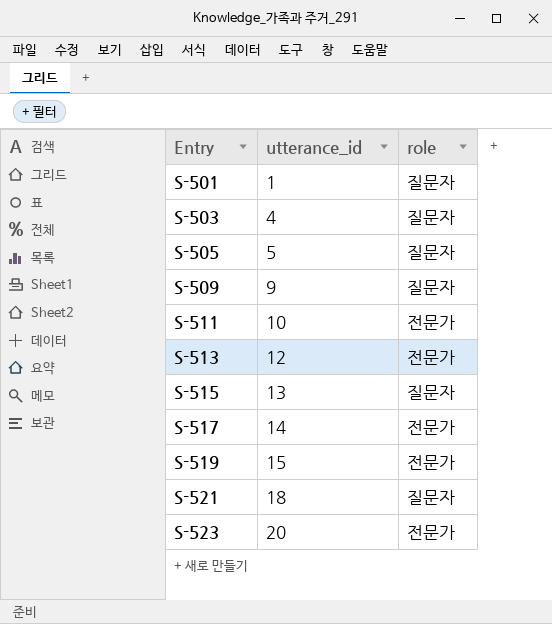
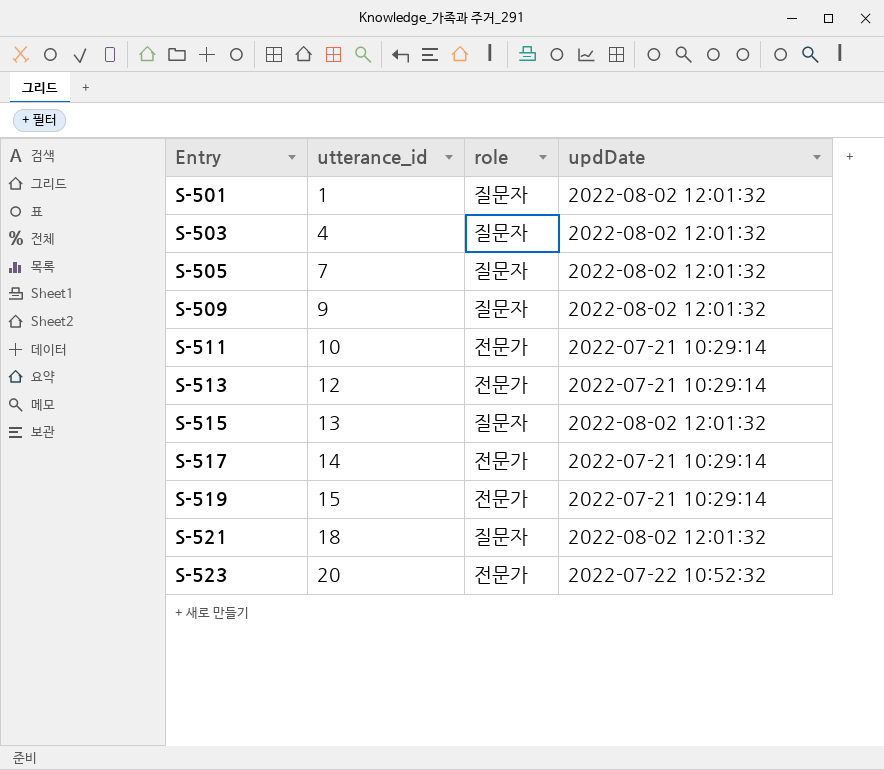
column updDate | position: none -> 4
S-505 | utterance_id: 5 -> 7

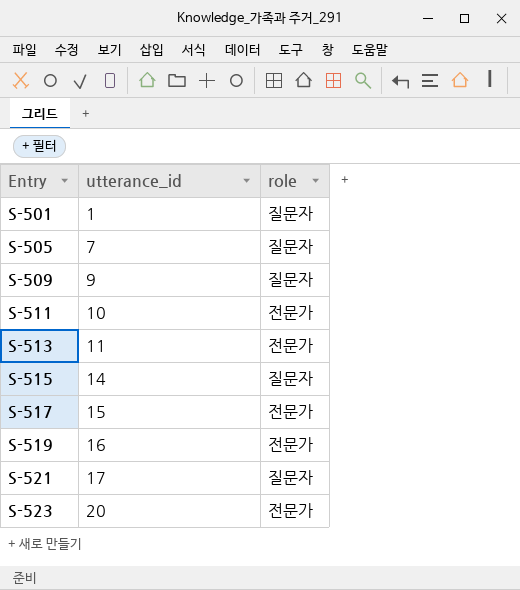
column updDate | position: 4 -> none
row S-503: 4 | 질문자 | 2022-08-02 12:01:32 -> none
S-513 | utterance_id: 12 -> 11
S-515 | utterance_id: 13 -> 14
S-517 | utterance_id: 14 -> 15
S-519 | utterance_id: 15 -> 16
S-521 | utterance_id: 18 -> 17

